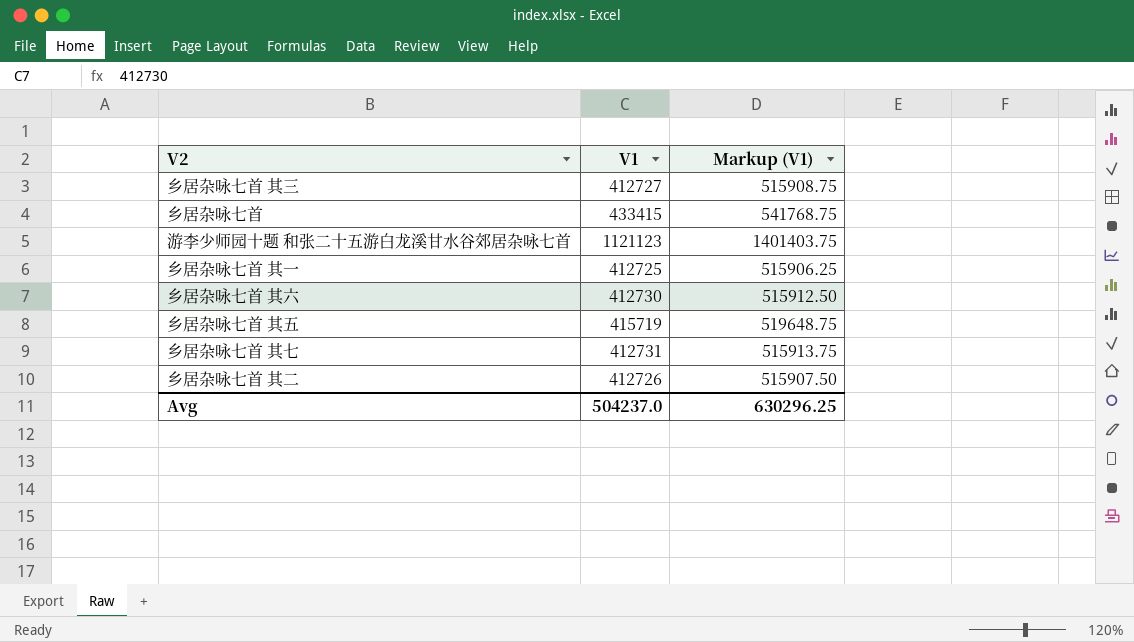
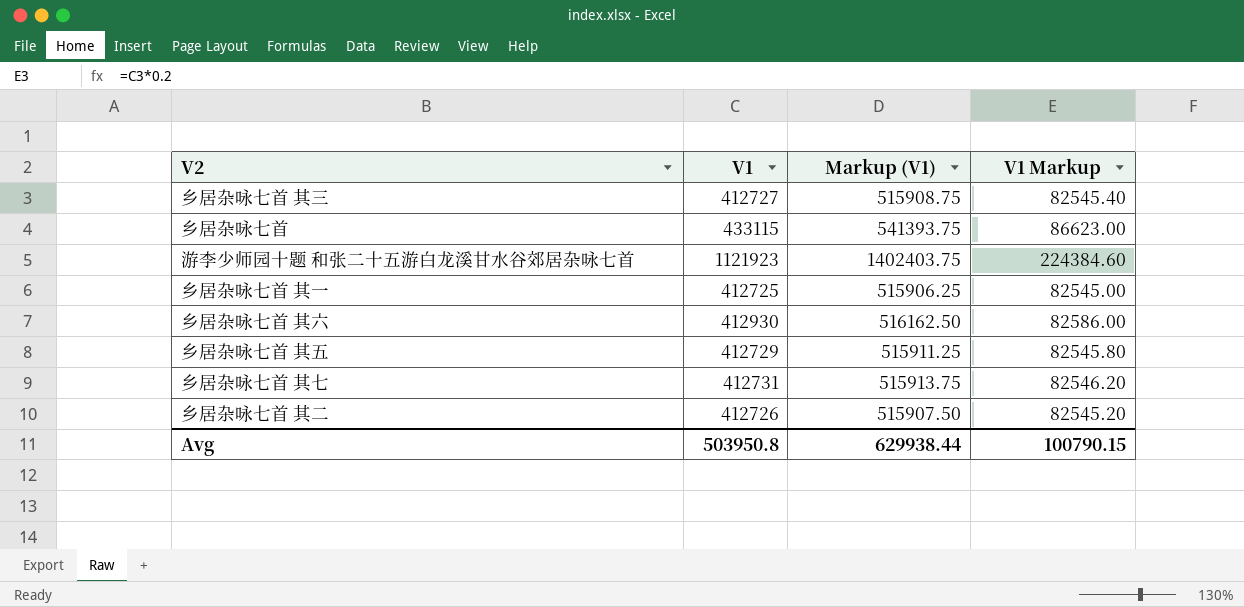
column V1 Markup | formula: none -> [V1] * 0.2
乡居杂咏七首 | V1: 433415 -> 433115
乡居杂咏七首 | Markup (V1): 541768.75 -> 541393.75
游李少师园十题 和张二十五游白龙溪甘水谷郊居杂咏七首 | V1: 1121123 -> 1121923
游李少师园十题 和张二十五游白龙溪甘水谷郊居杂咏七首 | Markup (V1): 1401403.75 -> 1402403.75
乡居杂咏七首 其六 | V1: 412730 -> 412930
乡居杂咏七首 其六 | Markup (V1): 515912.50 -> 516162.50
乡居杂咏七首 其五 | V1: 415719 -> 412729
乡居杂咏七首 其五 | Markup (V1): 519648.75 -> 515911.25
Avg | V1: 504237.0 -> 503950.8
Avg | Markup (V1): 630296.25 -> 629938.44

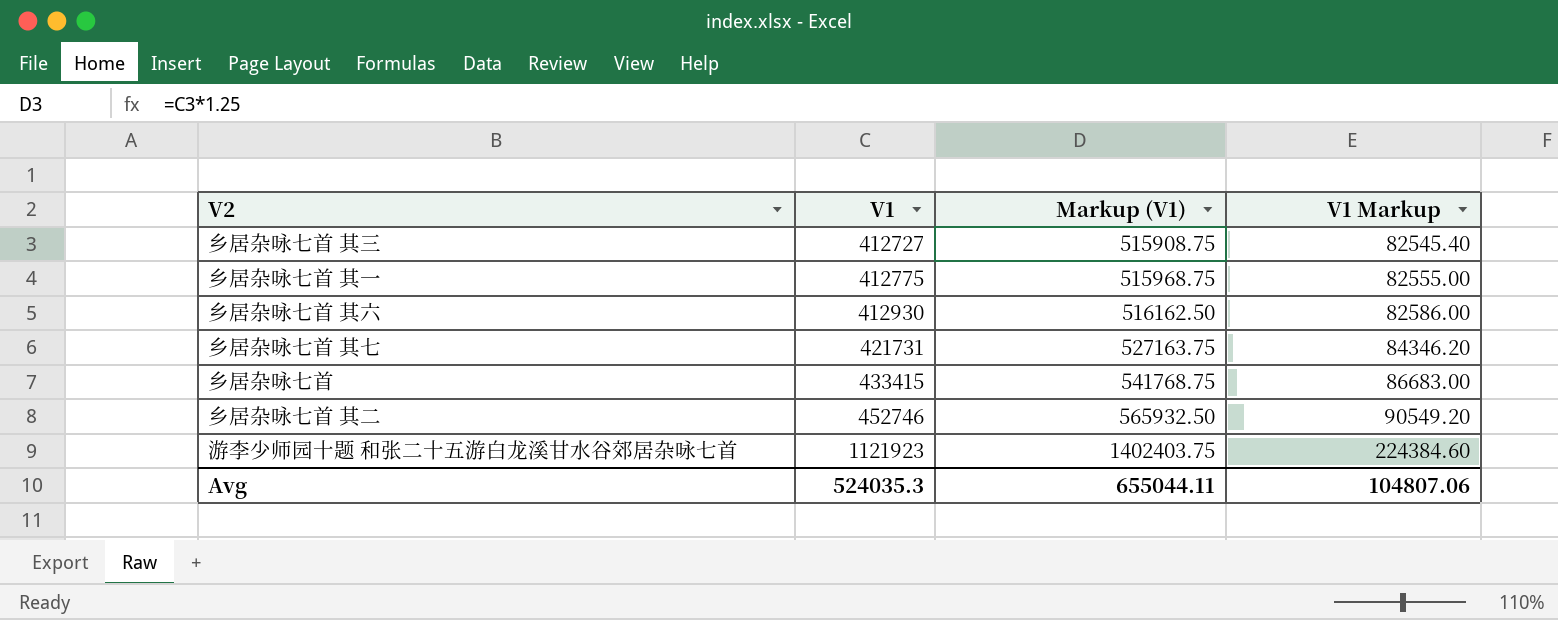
row order: none -> V1 ascending
row 乡居杂咏七首 其五: 412729 | 515911.25 | 82545.80 -> none
乡居杂咏七首 其一 | V1: 412725 -> 412775
乡居杂咏七首 其一 | Markup (V1): 515906.25 -> 515968.75
乡居杂咏七首 其一 | V1 Markup: 82545.00 -> 82555.00
乡居杂咏七首 其七 | V1: 412731 -> 421731
乡居杂咏七首 其七 | Markup (V1): 515913.75 -> 527163.75
乡居杂咏七首 其七 | V1 Markup: 82546.20 -> 84346.20
乡居杂咏七首 | V1: 433115 -> 433415
乡居杂咏七首 | Markup (V1): 541393.75 -> 541768.75
乡居杂咏七首 | V1 Markup: 86623.00 -> 86683.00
乡居杂咏七首 其二 | V1: 412726 -> 452746
乡居杂咏七首 其二 | Markup (V1): 515907.50 -> 565932.50
乡居杂咏七首 其二 | V1 Markup: 82545.20 -> 90549.20
Avg | V1: 503950.8 -> 524035.3
Avg | Markup (V1): 629938.44 -> 655044.11
Avg | V1 Markup: 100790.15 -> 104807.06

